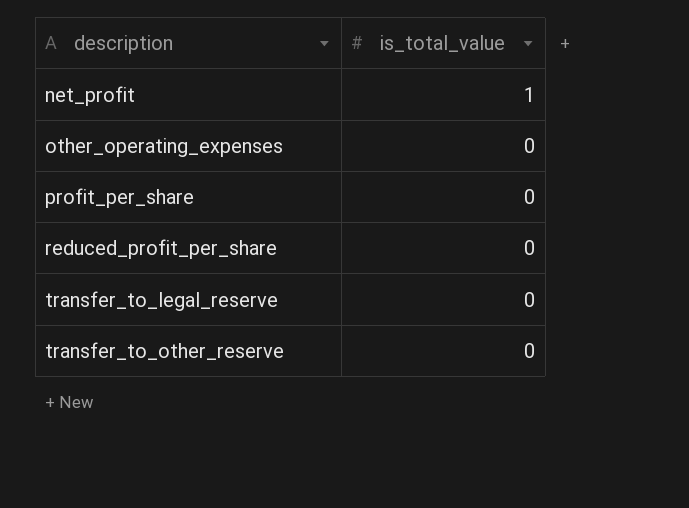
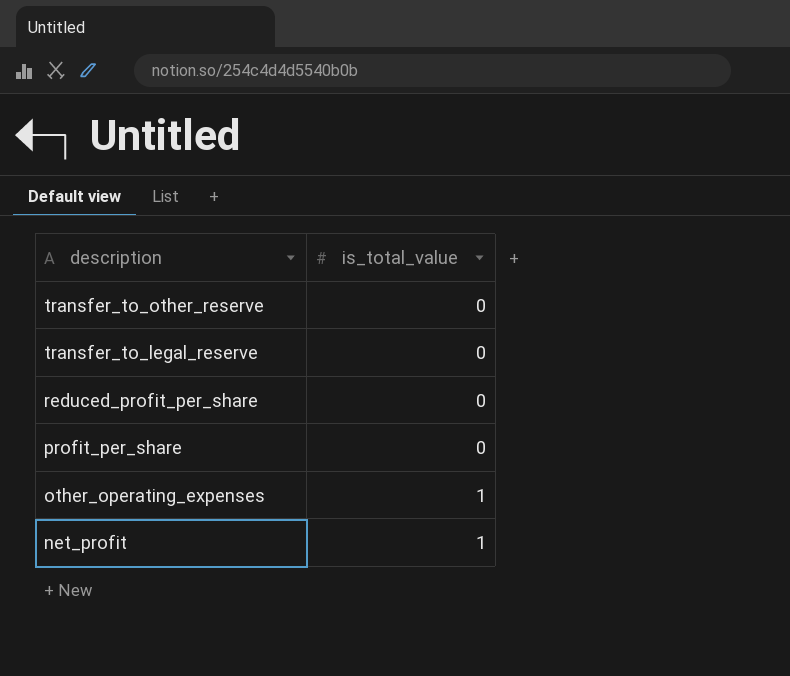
row order: description ascending -> description descending
other_operating_expenses | is_total_value: 0 -> 1

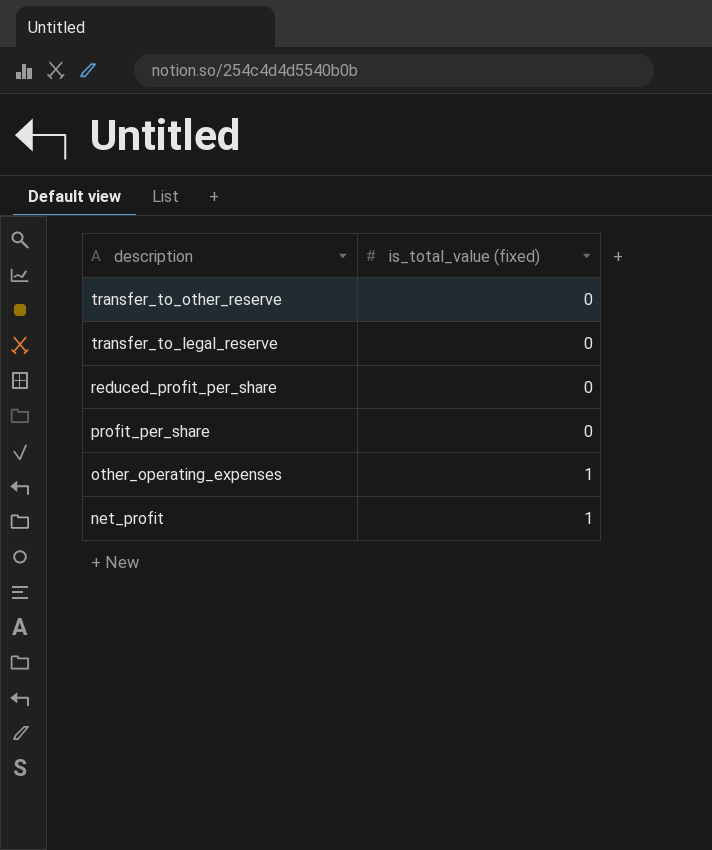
column name: is_total_value -> is_total_value (fixed)

